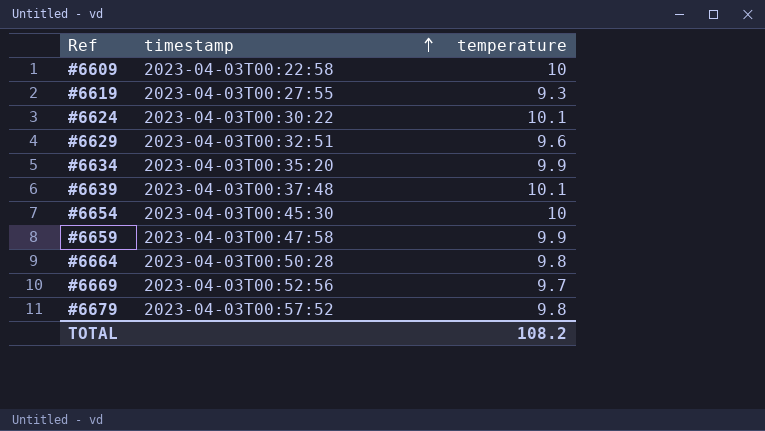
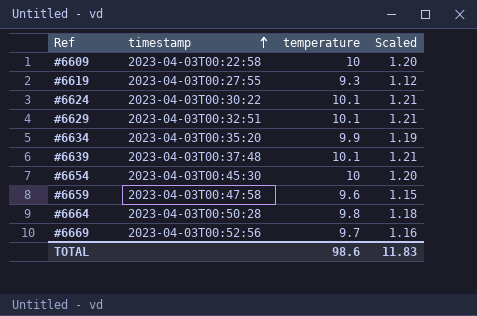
column Scaled | formula: none -> [temperature] * 0.12
row #6679: 2023-04-03T00:57:52 | 9.8 -> none
#6629 | temperature: 9.6 -> 10.1
#6659 | temperature: 9.9 -> 9.6
TOTAL | temperature: 108.2 -> 98.6

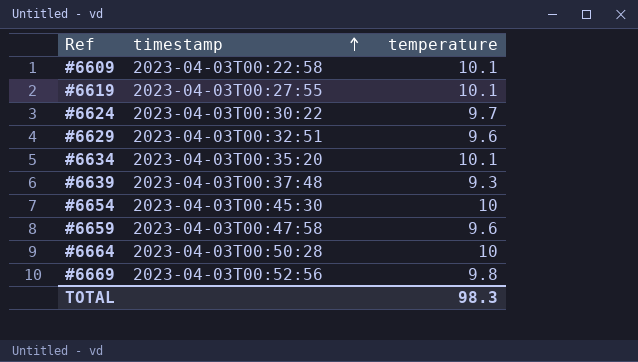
column Scaled | formula: [temperature] * 0.12 -> none
#6609 | temperature: 10 -> 10.1
#6619 | temperature: 9.3 -> 10.1
#6624 | temperature: 10.1 -> 9.7
#6629 | temperature: 10.1 -> 9.6
#6634 | temperature: 9.9 -> 10.1
#6639 | temperature: 10.1 -> 9.3
#6664 | temperature: 9.8 -> 10
#6669 | temperature: 9.7 -> 9.8
TOTAL | temperature: 98.6 -> 98.3

